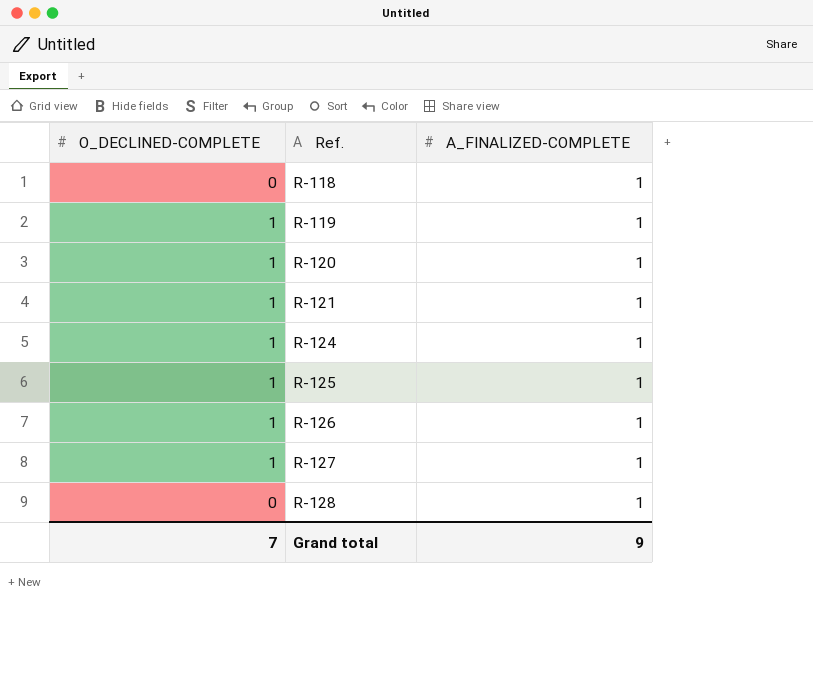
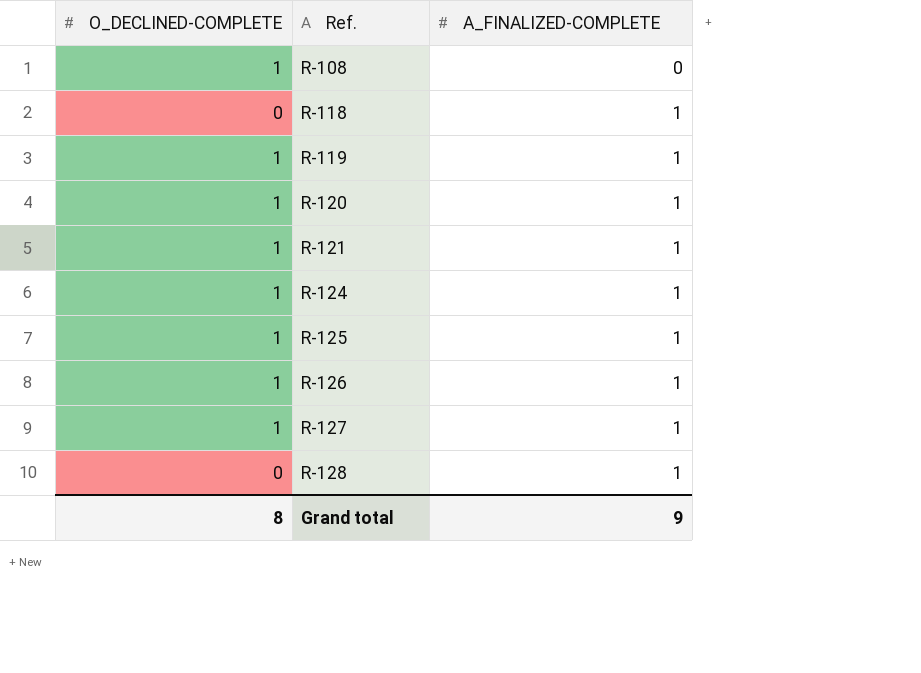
row R-108: none -> 1 | 0
Grand total | O_DECLINED-COMPLETE: 7 -> 8

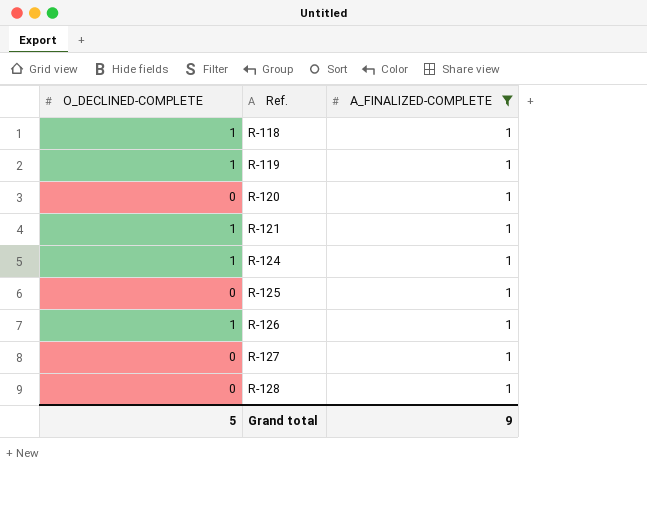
filter: none -> A_FINALIZED-COMPLETE = 1
R-118 | O_DECLINED-COMPLETE: 0 -> 1
R-120 | O_DECLINED-COMPLETE: 1 -> 0
R-125 | O_DECLINED-COMPLETE: 1 -> 0
R-127 | O_DECLINED-COMPLETE: 1 -> 0
Grand total | O_DECLINED-COMPLETE: 8 -> 5

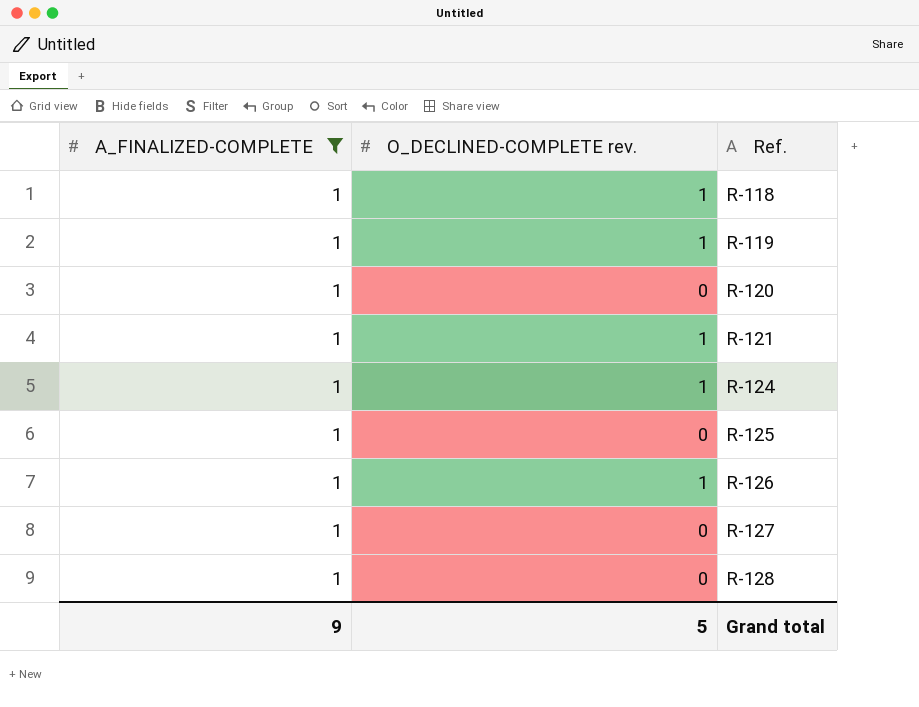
column A_FINALIZED-COMPLETE | position: 3 -> 1
column name: O_DECLINED-COMPLETE -> O_DECLINED-COMPLETE rev.

